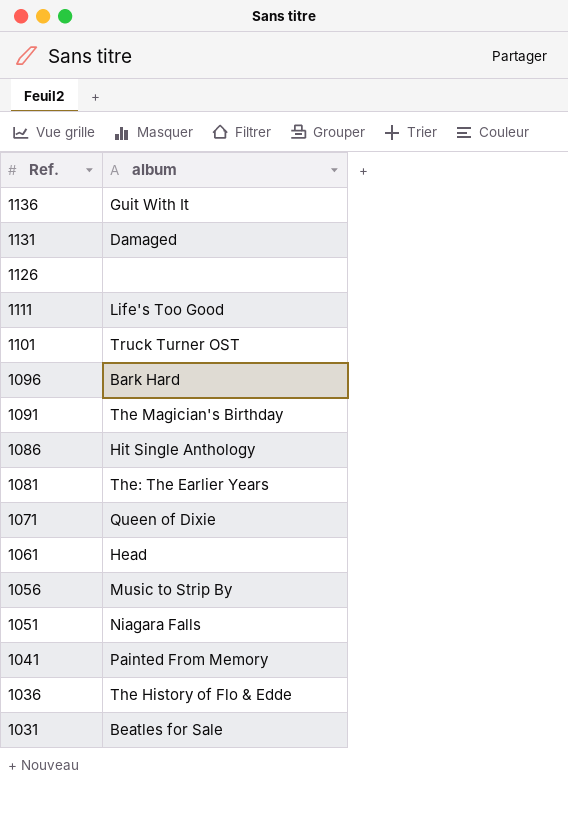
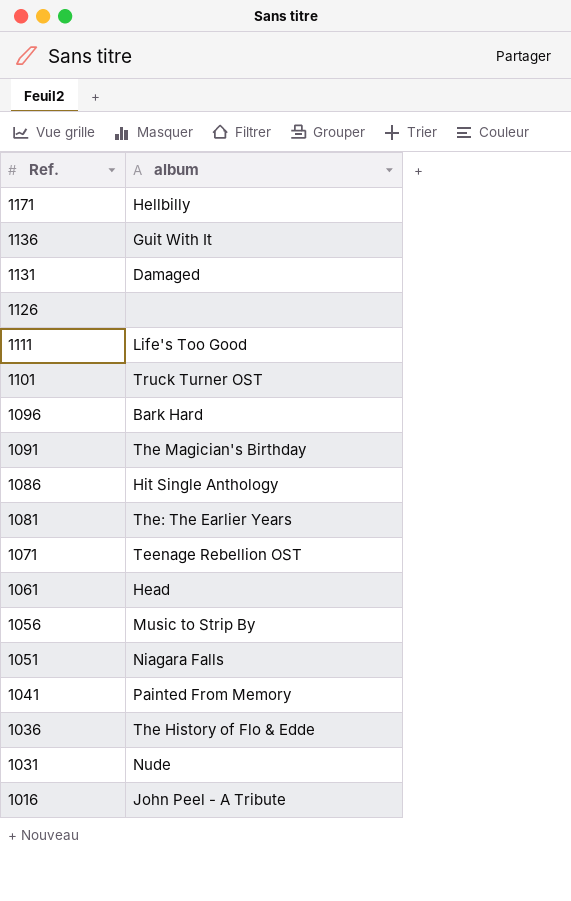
row 1171: none -> Hellbilly
1071 | album: Queen of Dixie -> Teenage Rebellion OST
1031 | album: Beatles for Sale -> Nude
row 1016: none -> John Peel - A Tribute

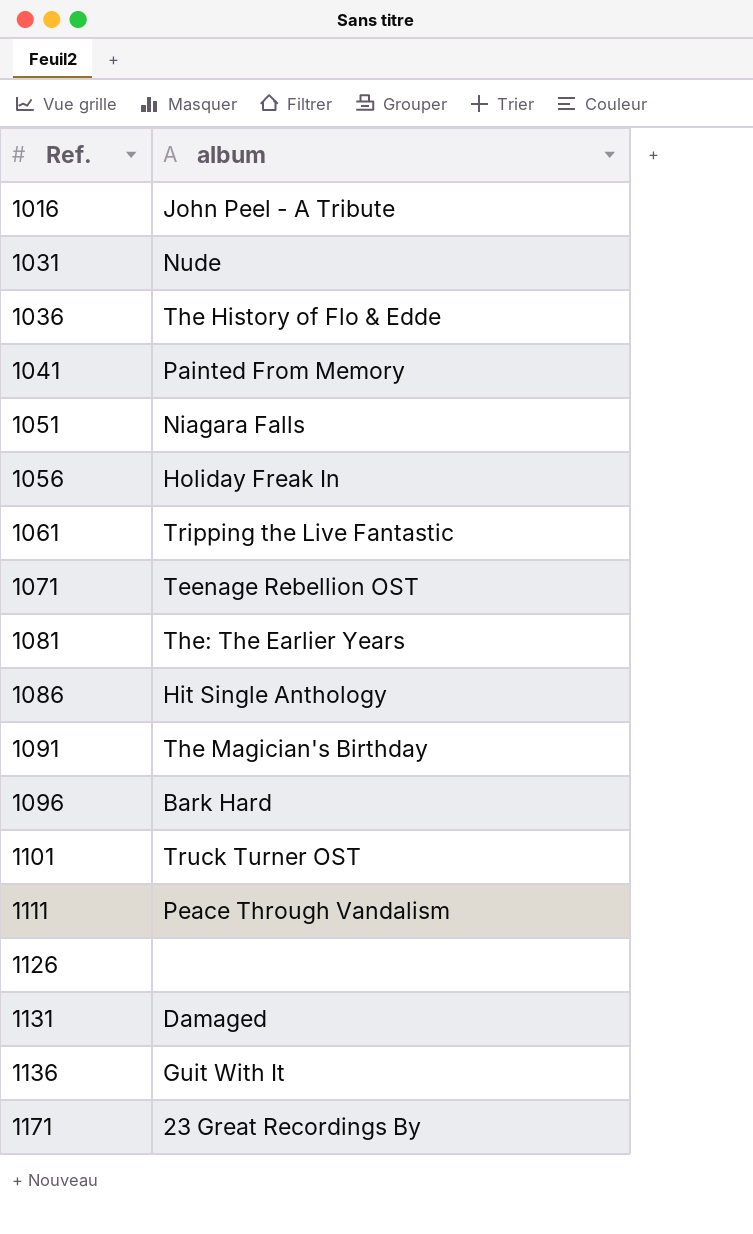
row order: Ref. descending -> Ref. ascending
1056 | album: Music to Strip By -> Holiday Freak In
1061 | album: Head -> Tripping the Live Fantastic
1111 | album: Life's Too Good -> Peace Through Vandalism
1171 | album: Hellbilly -> 23 Great Recordings By

